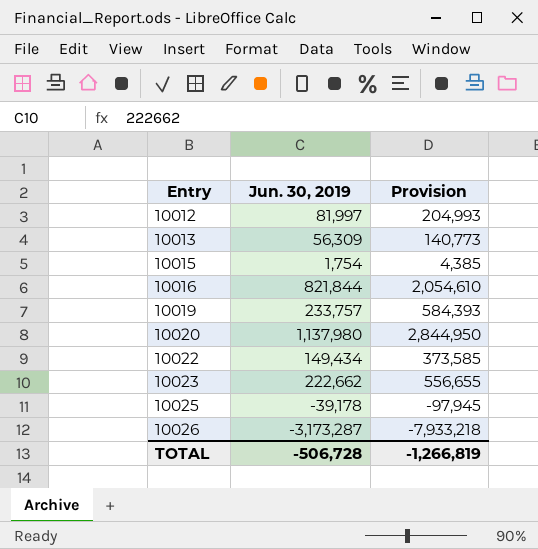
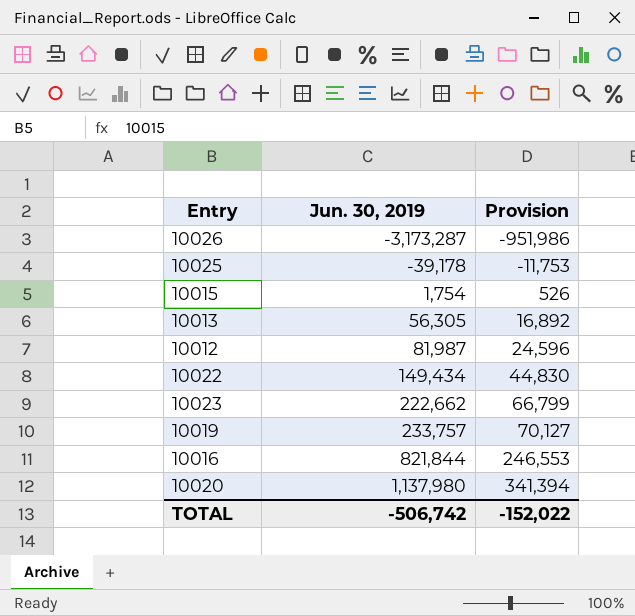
row order: Entry ascending -> Jun. 30, 2019 ascending
column Provision | formula: [Jun. 30, 2019] * 2.5 -> [Jun. 30, 2019] * 0.3
10013 | Jun. 30, 2019: 56,309 -> 56,305
10012 | Jun. 30, 2019: 81,997 -> 81,987
TOTAL | Jun. 30, 2019: -506,728 -> -506,742
TOTAL | Provision: -1,266,819 -> -152,022

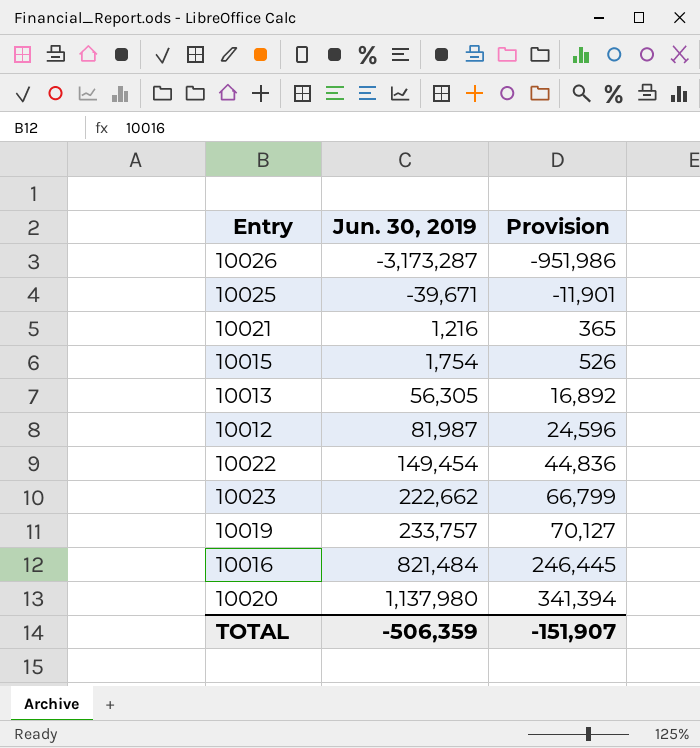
10025 | Jun. 30, 2019: -39,178 -> -39,671
10025 | Provision: -11,753 -> -11,901
row 10021: none -> 1,216 | 365
10022 | Jun. 30, 2019: 149,434 -> 149,454
10022 | Provision: 44,830 -> 44,836
10016 | Jun. 30, 2019: 821,844 -> 821,484
10016 | Provision: 246,553 -> 246,445
TOTAL | Jun. 30, 2019: -506,742 -> -506,359
TOTAL | Provision: -152,022 -> -151,907

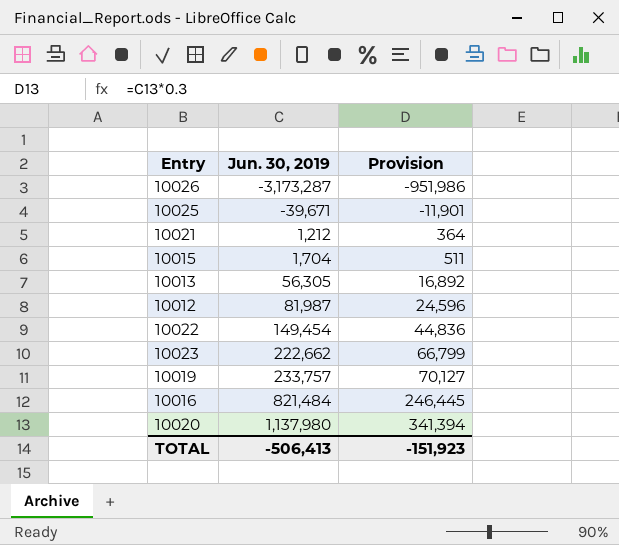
10021 | Jun. 30, 2019: 1,216 -> 1,212
10021 | Provision: 365 -> 364
10015 | Jun. 30, 2019: 1,754 -> 1,704
10015 | Provision: 526 -> 511
TOTAL | Jun. 30, 2019: -506,359 -> -506,413
TOTAL | Provision: -151,907 -> -151,923

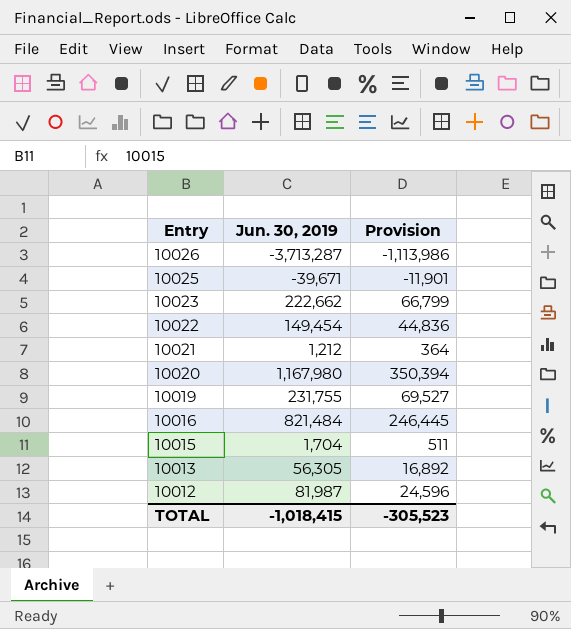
row order: Jun. 30, 2019 ascending -> Entry descending
10026 | Jun. 30, 2019: -3,173,287 -> -3,713,287
10026 | Provision: -951,986 -> -1,113,986
10020 | Jun. 30, 2019: 1,137,980 -> 1,167,980
10020 | Provision: 341,394 -> 350,394
10019 | Jun. 30, 2019: 233,757 -> 231,755
10019 | Provision: 70,127 -> 69,527
TOTAL | Jun. 30, 2019: -506,413 -> -1,018,415
TOTAL | Provision: -151,923 -> -305,523

